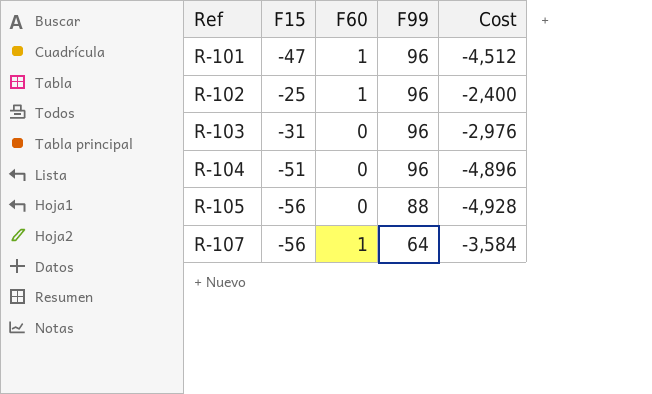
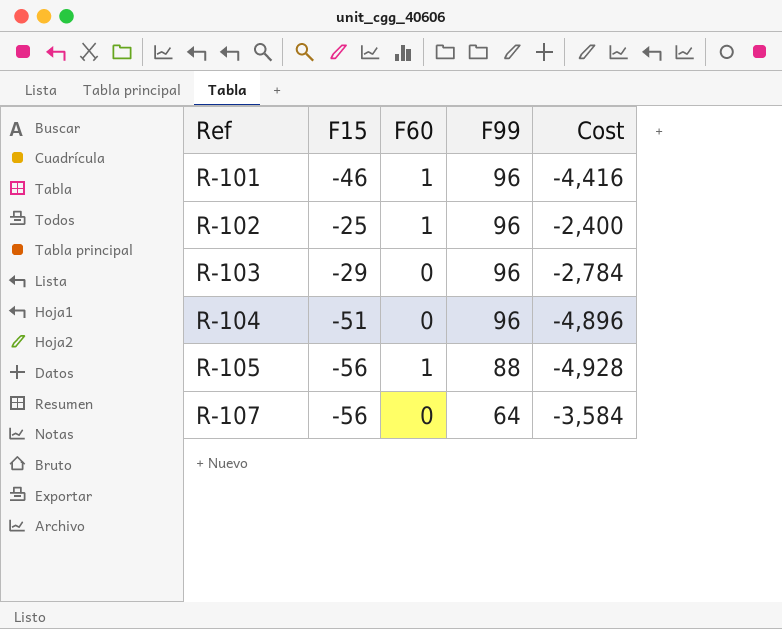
R-101 | F15: -47 -> -46
R-101 | Cost: -4,512 -> -4,416
R-103 | F15: -31 -> -29
R-103 | Cost: -2,976 -> -2,784
R-105 | F60: 0 -> 1
R-107 | F60: 1 -> 0

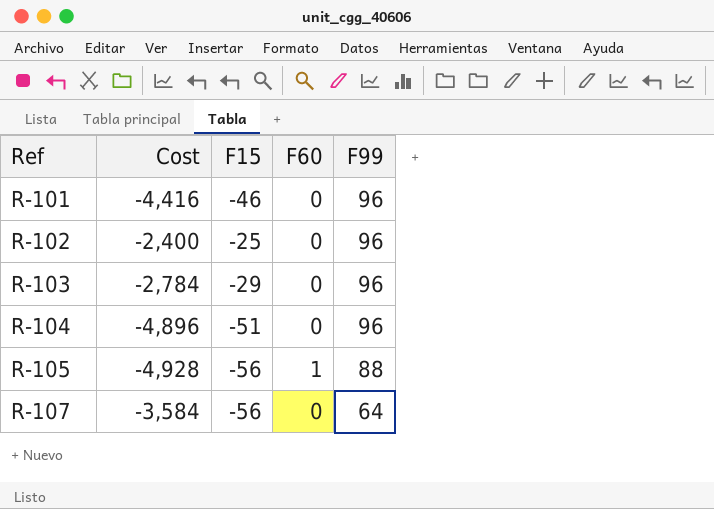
column Cost | position: 5 -> 2
R-101 | F60: 1 -> 0
R-102 | F60: 1 -> 0

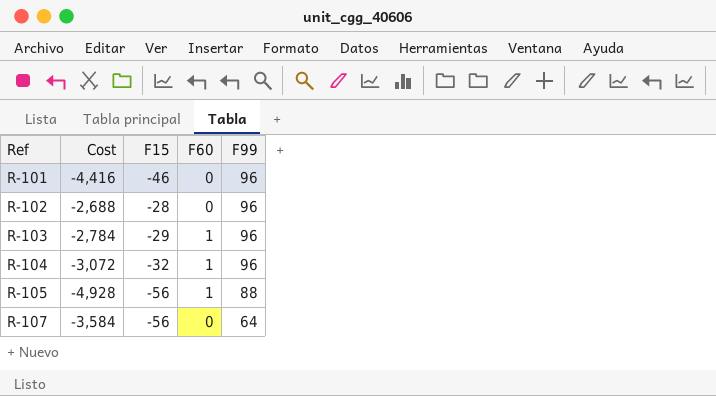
R-102 | Cost: -2,400 -> -2,688
R-102 | F15: -25 -> -28
R-103 | F60: 0 -> 1
R-104 | Cost: -4,896 -> -3,072
R-104 | F15: -51 -> -32
R-104 | F60: 0 -> 1

